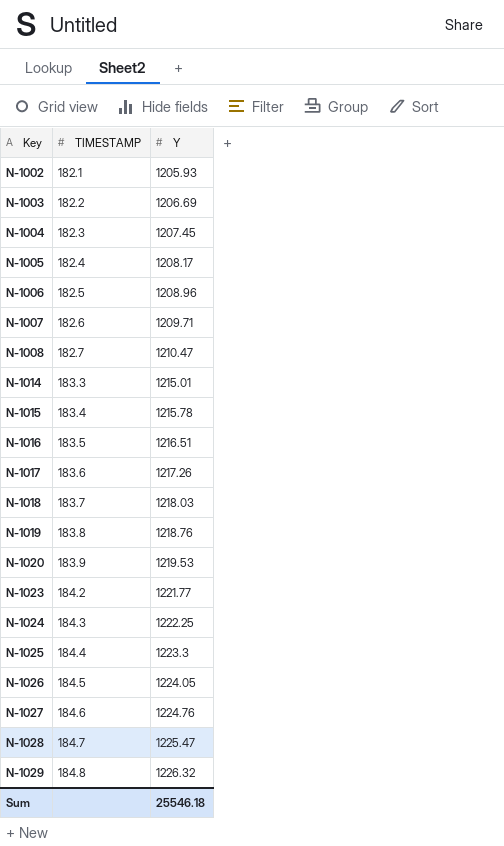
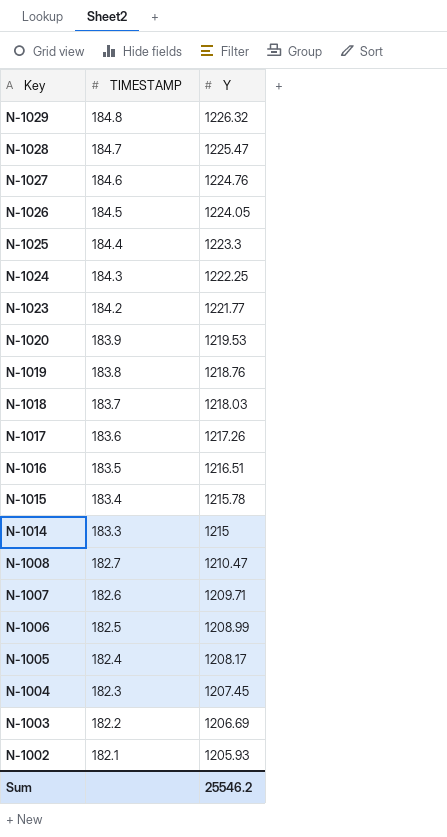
row order: Key ascending -> Key descending
N-1014 | Y: 1215.01 -> 1215
N-1006 | Y: 1208.96 -> 1208.99
Sum | Y: 25546.18 -> 25546.2

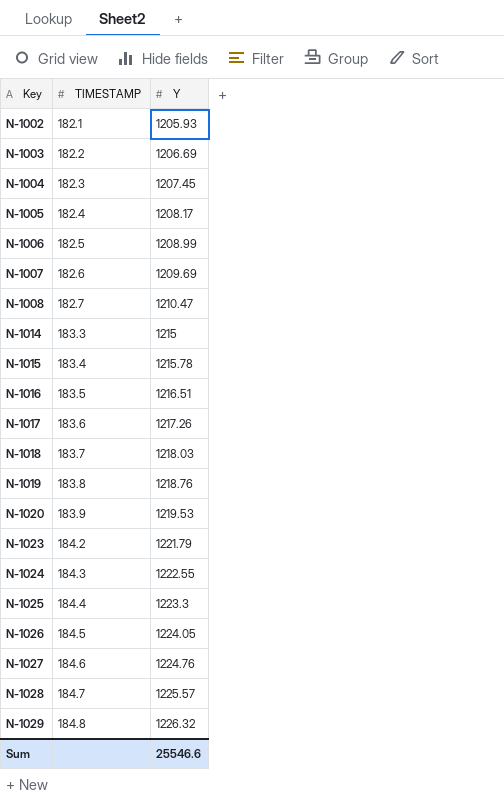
row order: Key descending -> Key ascending
N-1007 | Y: 1209.71 -> 1209.69
N-1023 | Y: 1221.77 -> 1221.79
N-1024 | Y: 1222.25 -> 1222.55
N-1028 | Y: 1225.47 -> 1225.57
Sum | Y: 25546.2 -> 25546.6

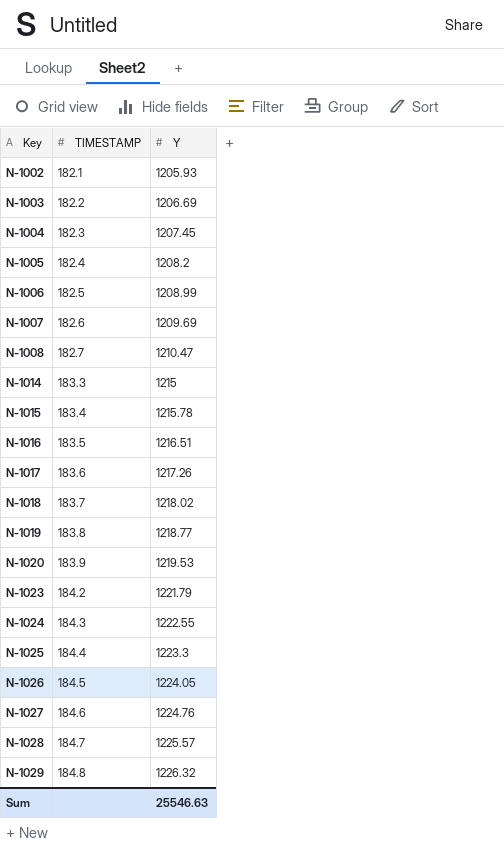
N-1005 | Y: 1208.17 -> 1208.2
N-1018 | Y: 1218.03 -> 1218.02
N-1019 | Y: 1218.76 -> 1218.77
Sum | Y: 25546.6 -> 25546.63

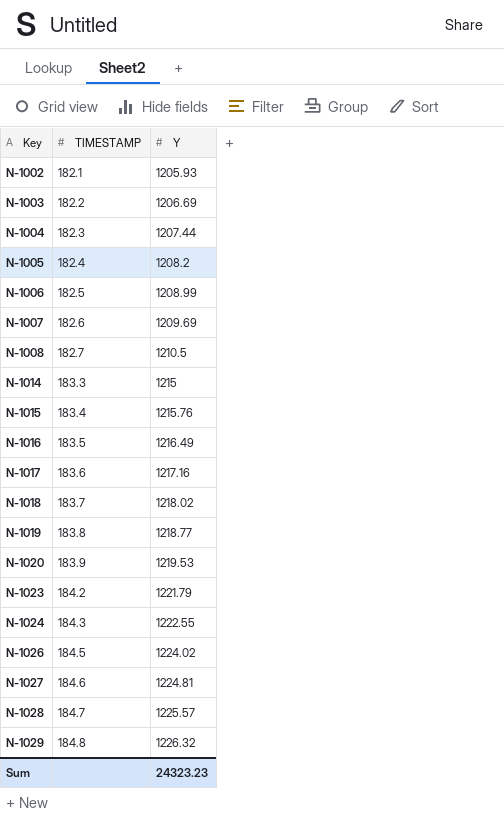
row N-1025: 184.4 | 1223.3 -> none
N-1004 | Y: 1207.45 -> 1207.44
N-1008 | Y: 1210.47 -> 1210.5
N-1015 | Y: 1215.78 -> 1215.76
N-1016 | Y: 1216.51 -> 1216.49
N-1017 | Y: 1217.26 -> 1217.16
N-1026 | Y: 1224.05 -> 1224.02
N-1027 | Y: 1224.76 -> 1224.81
Sum | Y: 25546.63 -> 24323.23

